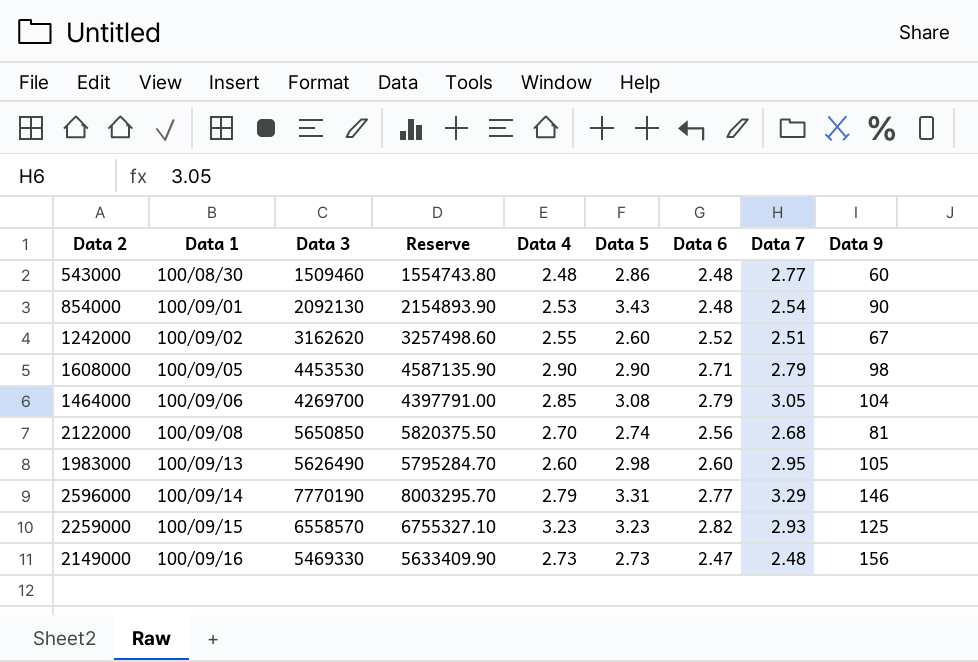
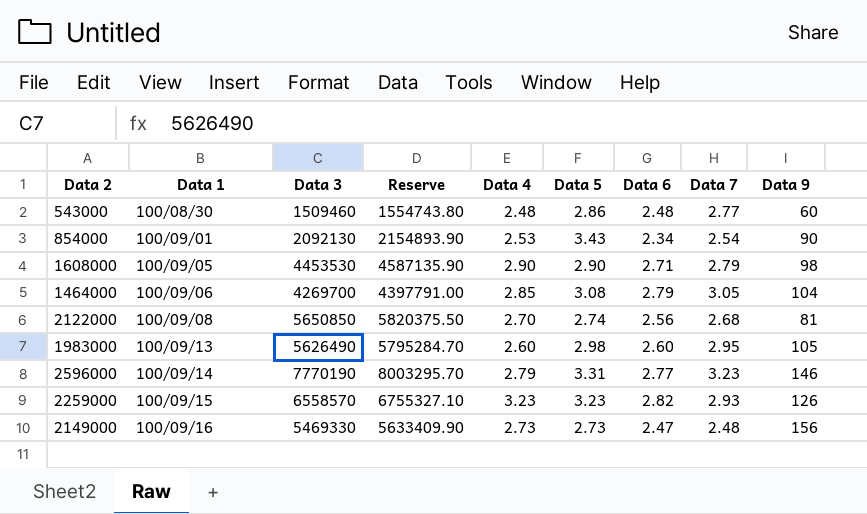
row 1242000: 100/09/02 | 3162620 | 3257498.60 | 2.55 | 2.60 | 2.52 | 2.51 | 67 -> none
854000 | Data 6: 2.48 -> 2.34
2596000 | Data 7: 3.29 -> 3.23
2259000 | Data 9: 125 -> 126

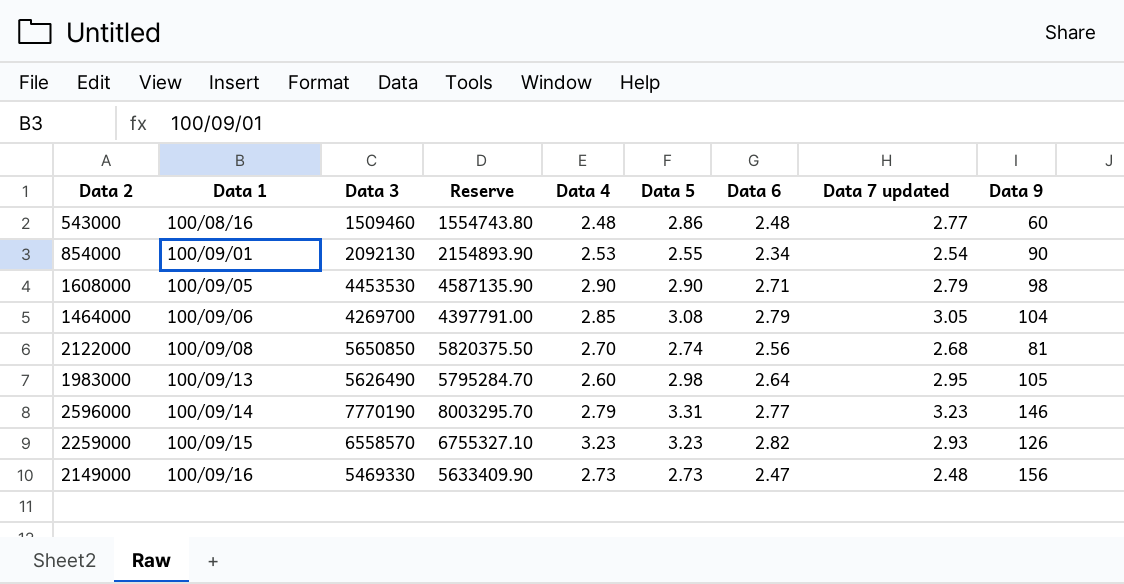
column name: Data 7 -> Data 7 updated
543000 | Data 1: 100/08/30 -> 100/08/16
854000 | Data 5: 3.43 -> 2.55
1983000 | Data 6: 2.60 -> 2.64

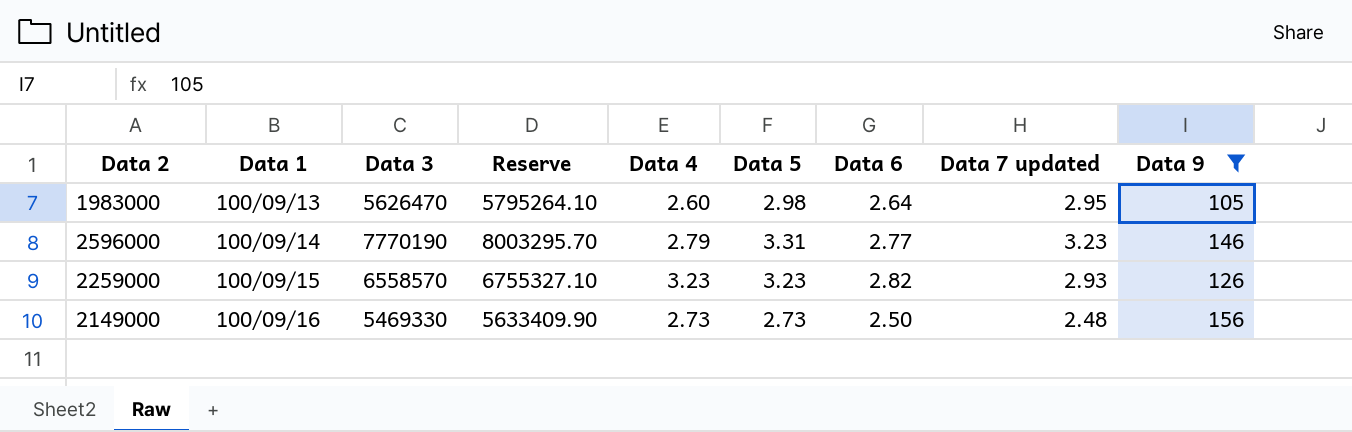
filter: none -> Data 9 >= 105
1983000 | Data 3: 5626490 -> 5626470
1983000 | Reserve: 5795284.70 -> 5795264.10
2149000 | Data 6: 2.47 -> 2.50

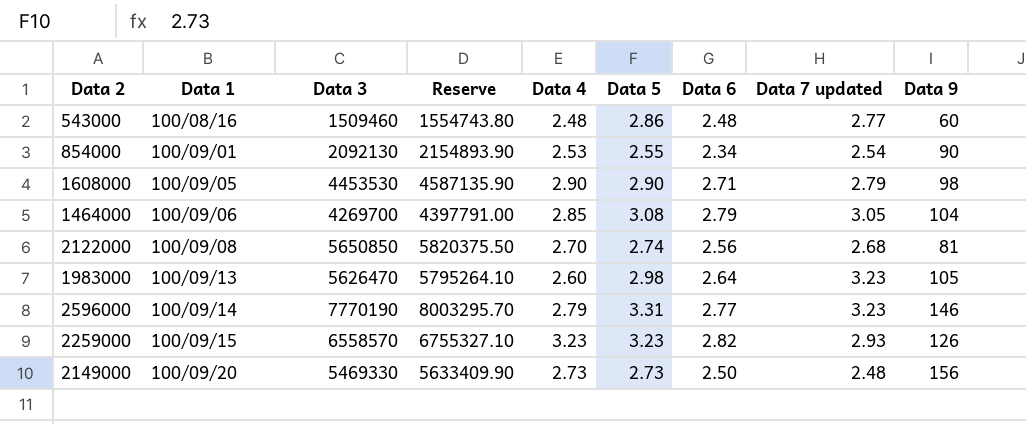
filter: Data 9 >= 105 -> none
1983000 | Data 7 updated: 2.95 -> 3.23
2149000 | Data 1: 100/09/16 -> 100/09/20

